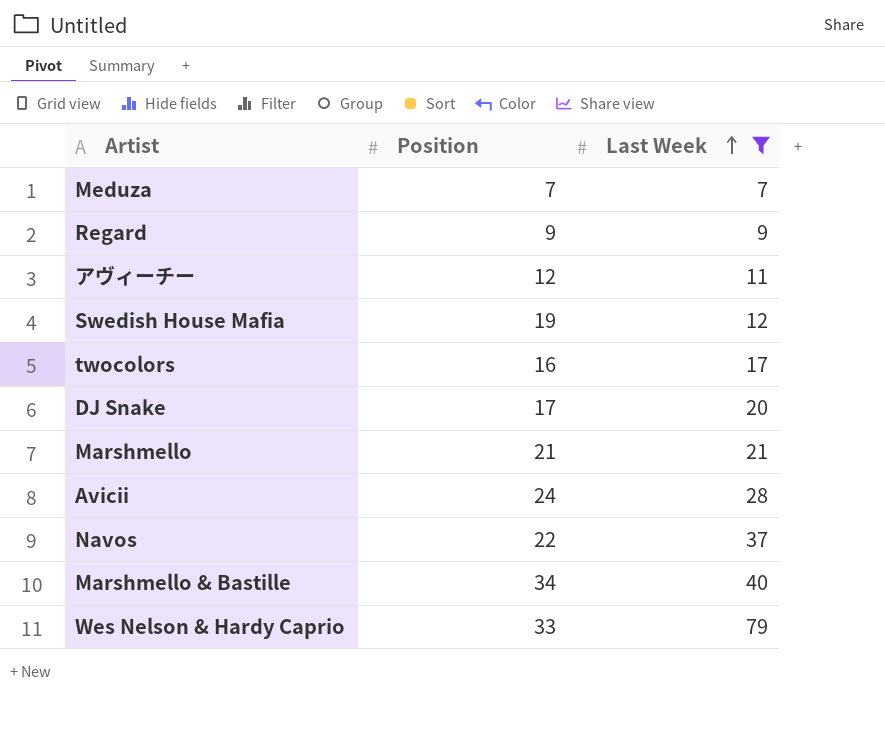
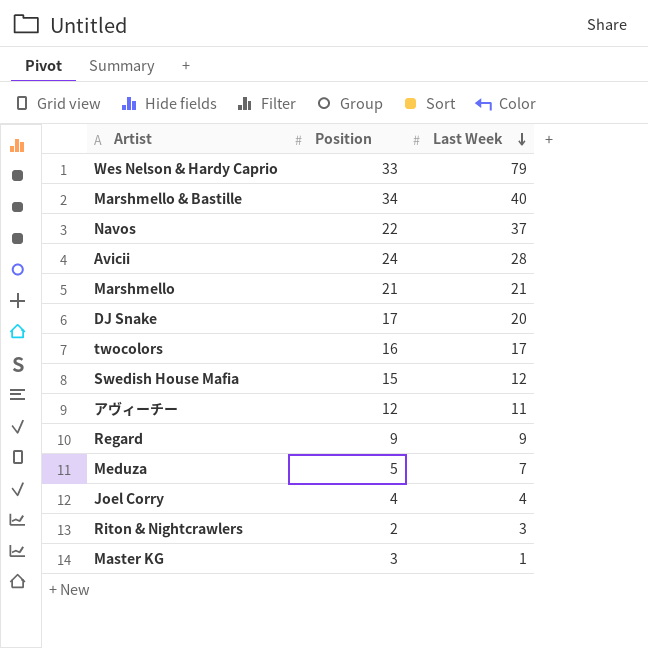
filter: Last Week >= 7 -> none
row order: Last Week ascending -> Last Week descending
Swedish House Mafia | Position: 19 -> 15
Meduza | Position: 7 -> 5

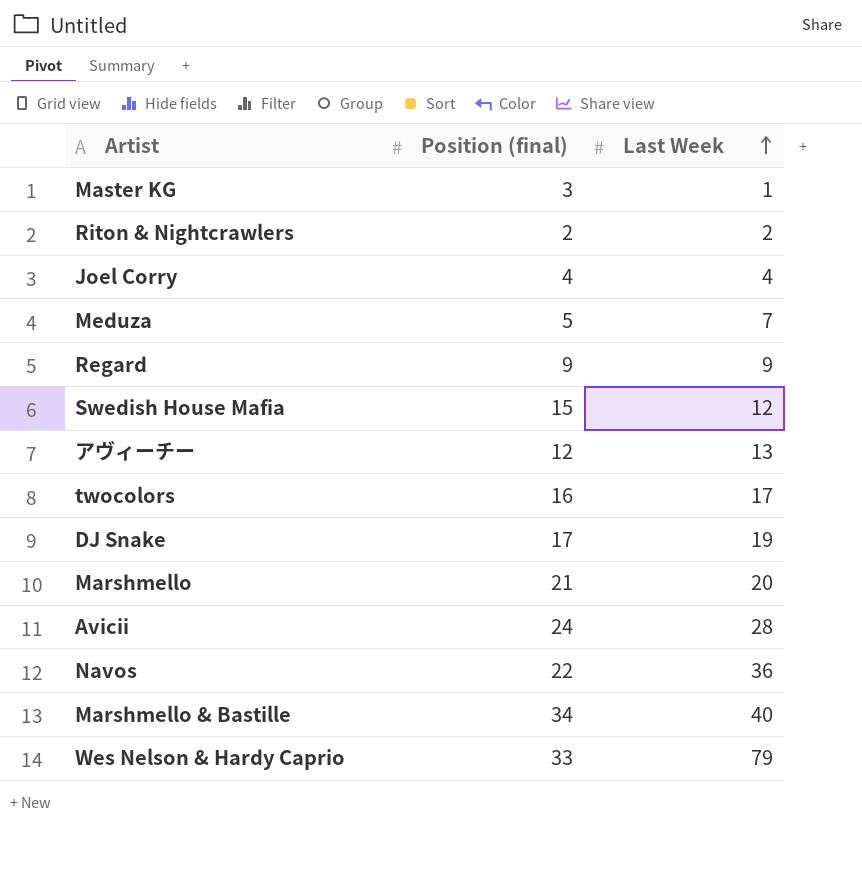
row order: Last Week descending -> Last Week ascending
column name: Position -> Position (final)
Riton & Nightcrawlers | Last Week: 3 -> 2
アヴィーチー | Last Week: 11 -> 13
DJ Snake | Last Week: 20 -> 19
Marshmello | Last Week: 21 -> 20
Navos | Last Week: 37 -> 36

